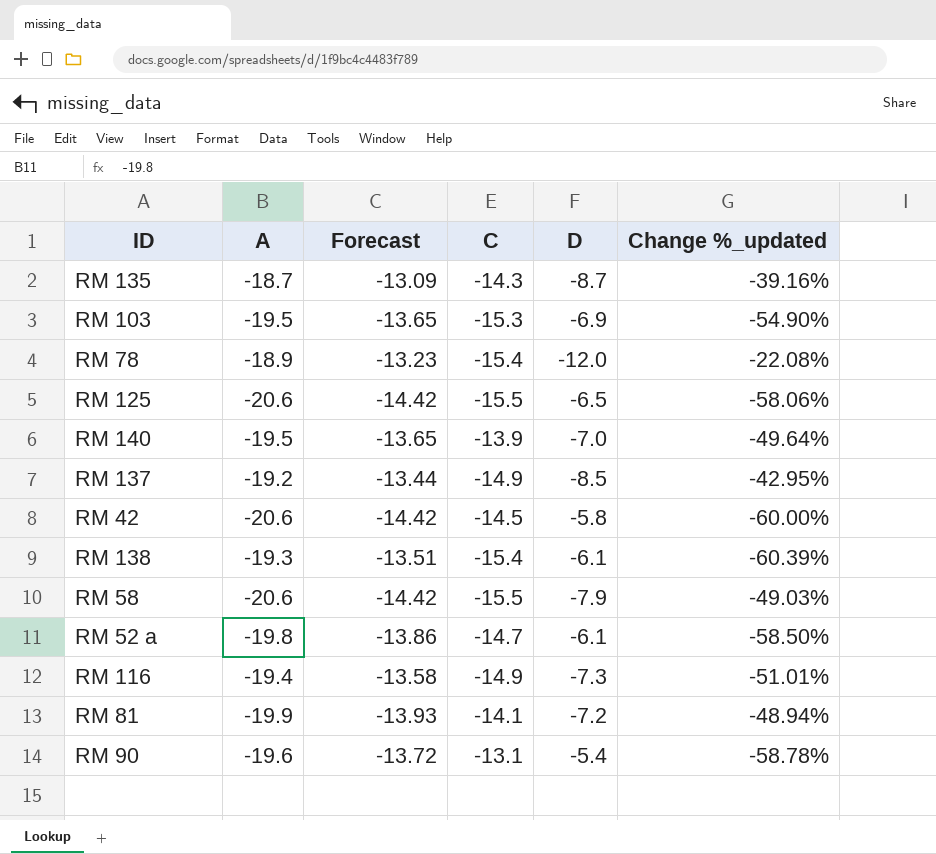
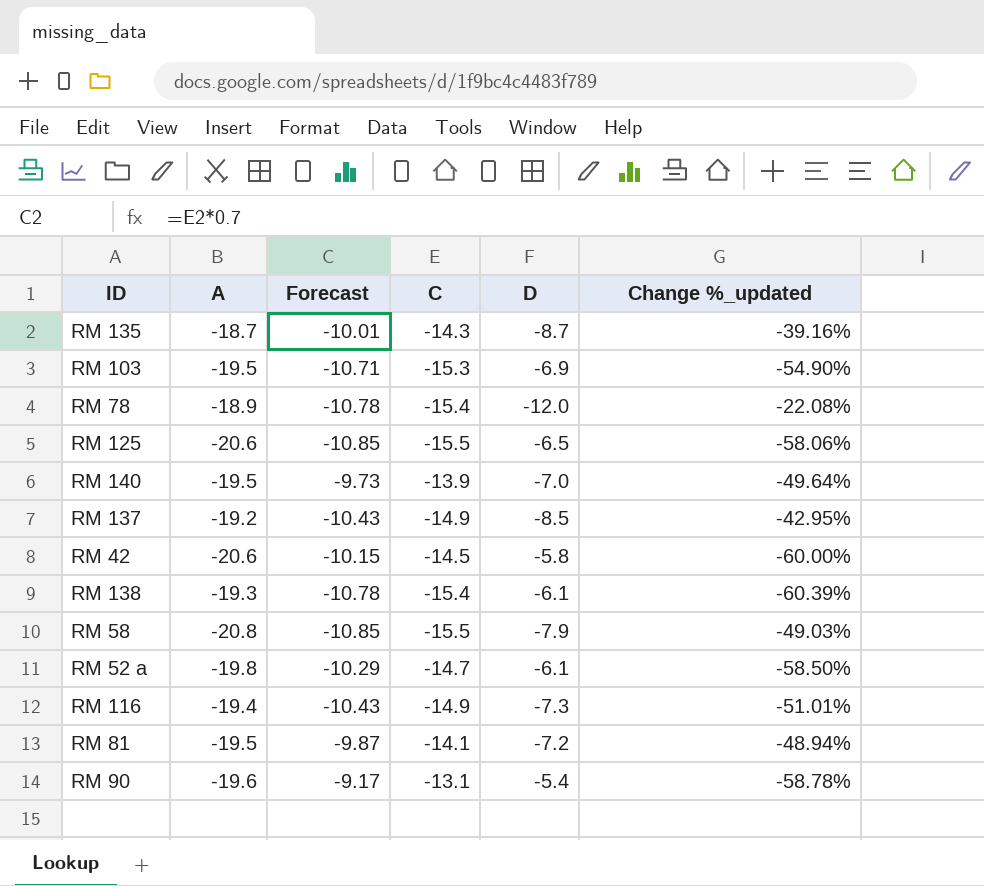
column Forecast | formula: [A] * 0.7 -> [C] * 0.7
RM 58 | A: -20.6 -> -20.8
RM 81 | A: -19.9 -> -19.5

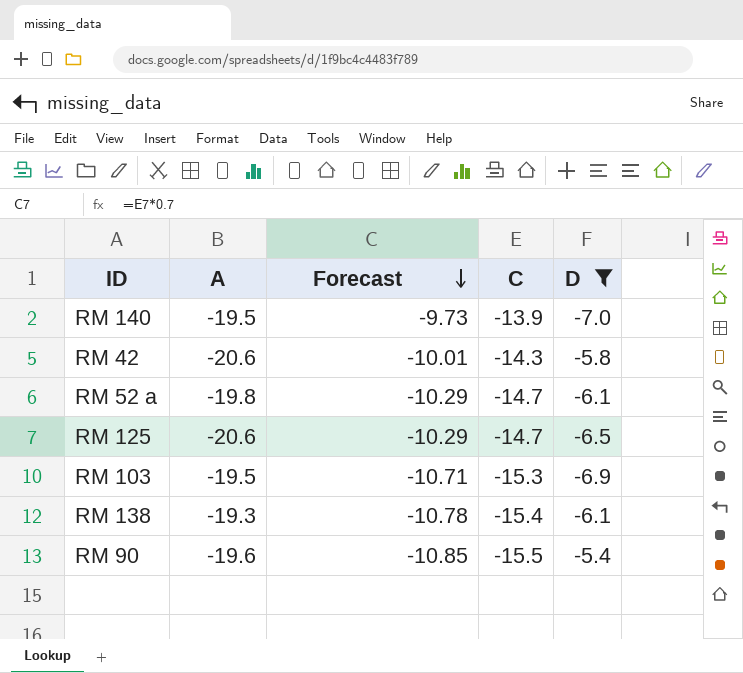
filter: none -> D >= -7.0
row order: none -> Forecast descending
column Change %_updated | formula: ([D] - [C]) / [C] -> none
RM 42 | Forecast: -10.15 -> -10.01
RM 42 | C: -14.5 -> -14.3
RM 125 | Forecast: -10.85 -> -10.29
RM 125 | C: -15.5 -> -14.7
RM 90 | Forecast: -9.17 -> -10.85
RM 90 | C: -13.1 -> -15.5

